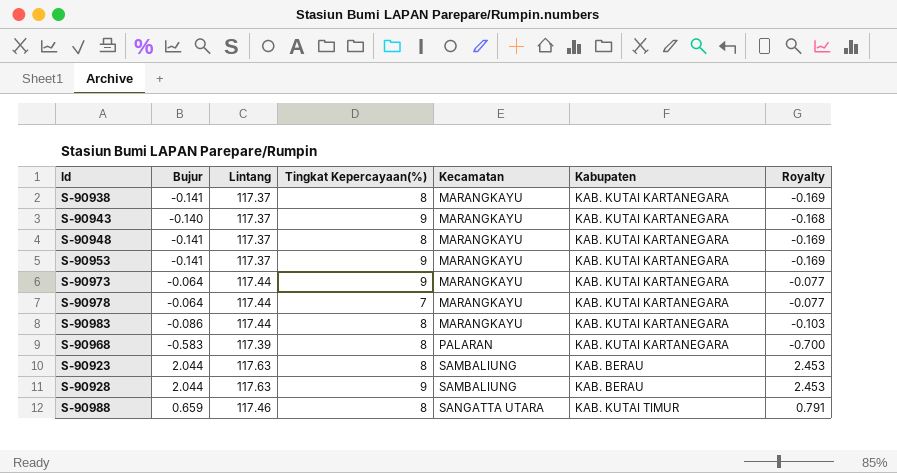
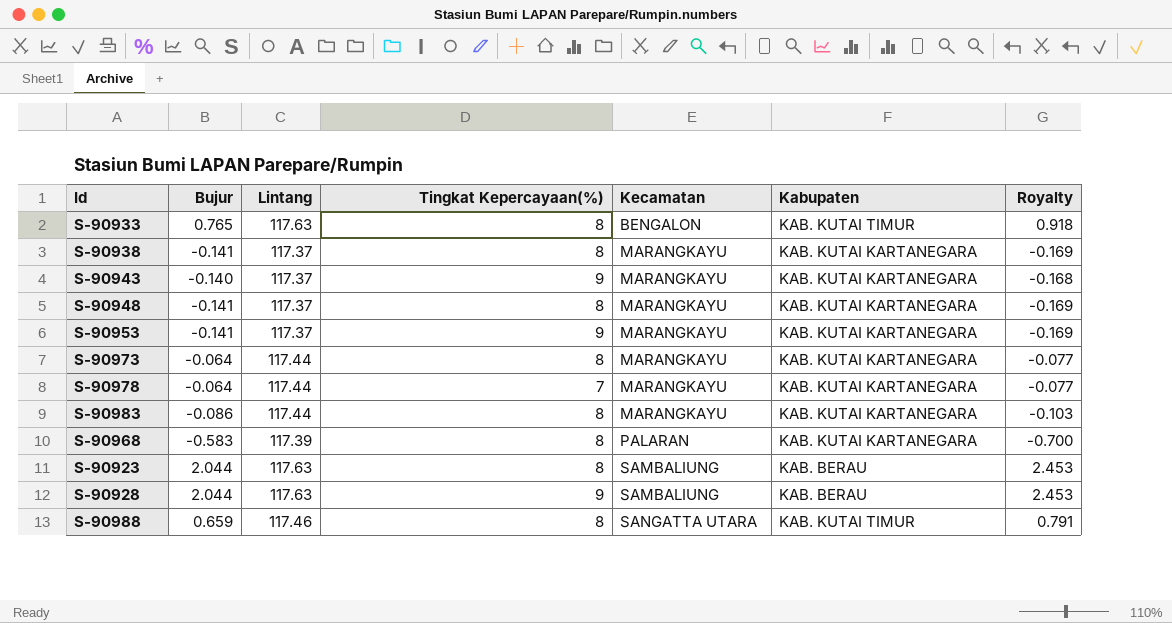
row S-90933: none -> 0.765 | 117.63 | 8 | BENGALON | KAB. KUTAI TIMUR | 0.918
S-90973 | Tingkat Kepercayaan(%): 9 -> 8

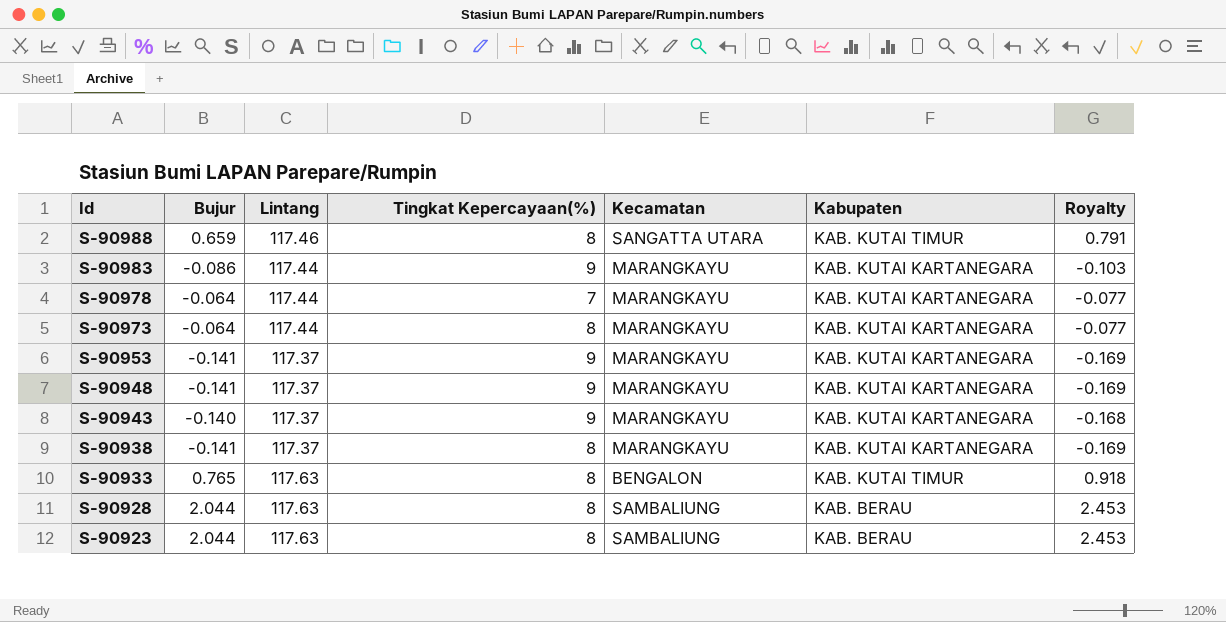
row order: Kecamatan ascending -> Id descending
row S-90968: -0.583 | 117.39 | 8 | PALARAN | KAB. KUTAI KARTANEGARA | -0.700 -> none
S-90983 | Tingkat Kepercayaan(%): 8 -> 9
S-90948 | Tingkat Kepercayaan(%): 8 -> 9
S-90928 | Tingkat Kepercayaan(%): 9 -> 8

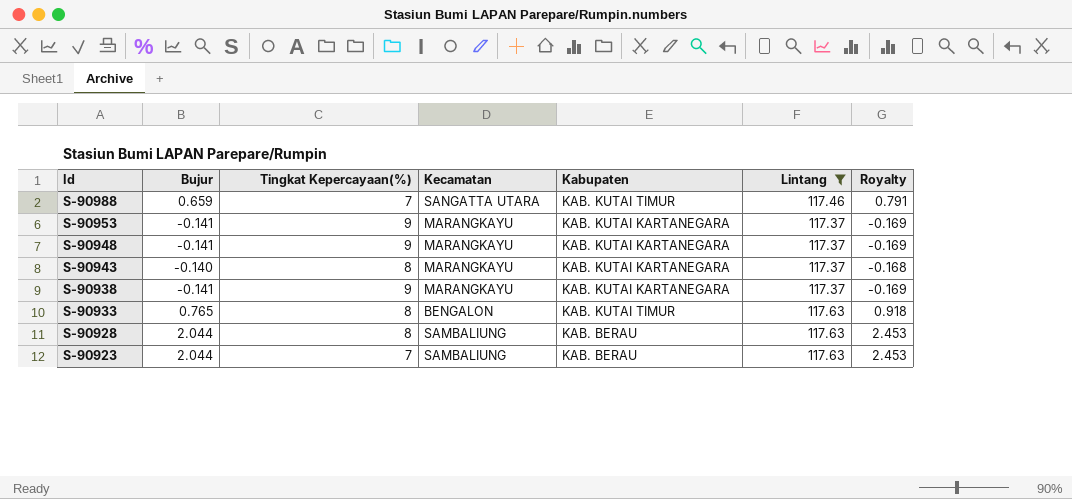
filter: none -> Lintang != 117.44
column Lintang | position: 3 -> 6
S-90988 | Tingkat Kepercayaan(%): 8 -> 7
S-90943 | Tingkat Kepercayaan(%): 9 -> 8
S-90938 | Tingkat Kepercayaan(%): 8 -> 9
S-90923 | Tingkat Kepercayaan(%): 8 -> 7

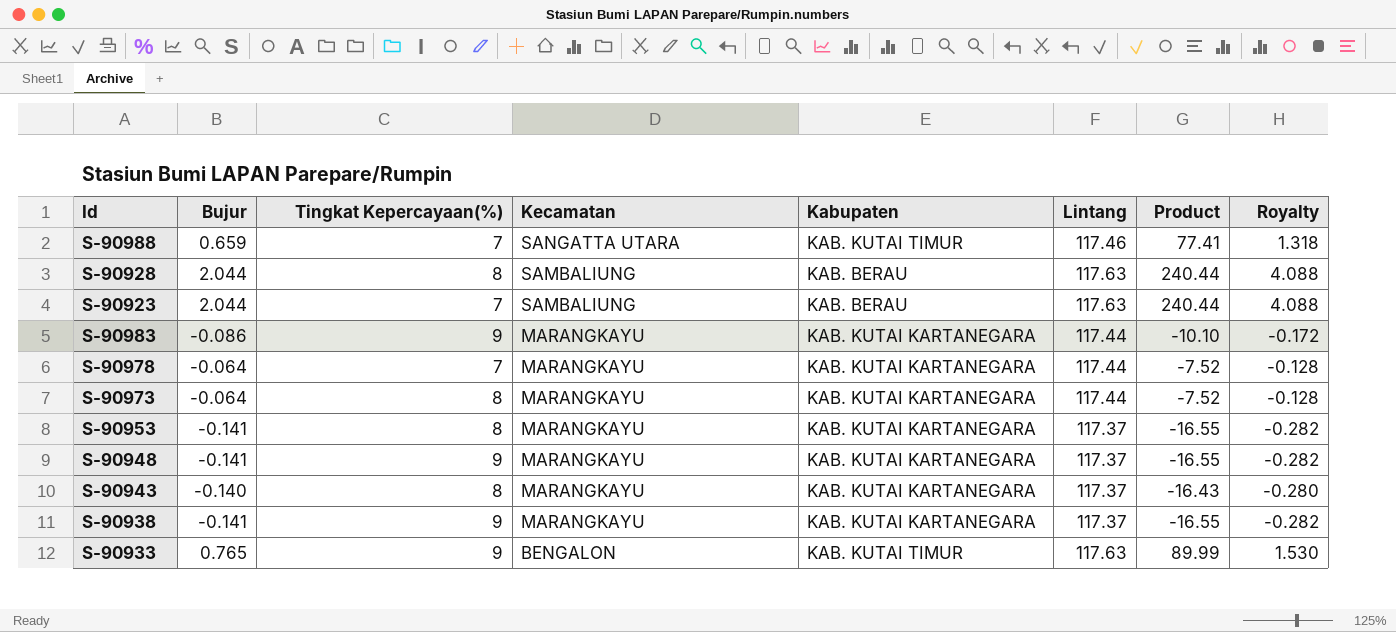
filter: Lintang != 117.44 -> none
row order: Id descending -> Kecamatan descending
column Product | formula: none -> [Bujur] * [Lintang]
column Royalty | formula: [Bujur] * 1.2 -> [Bujur] * 2
S-90953 | Tingkat Kepercayaan(%): 9 -> 8
S-90933 | Tingkat Kepercayaan(%): 8 -> 9

